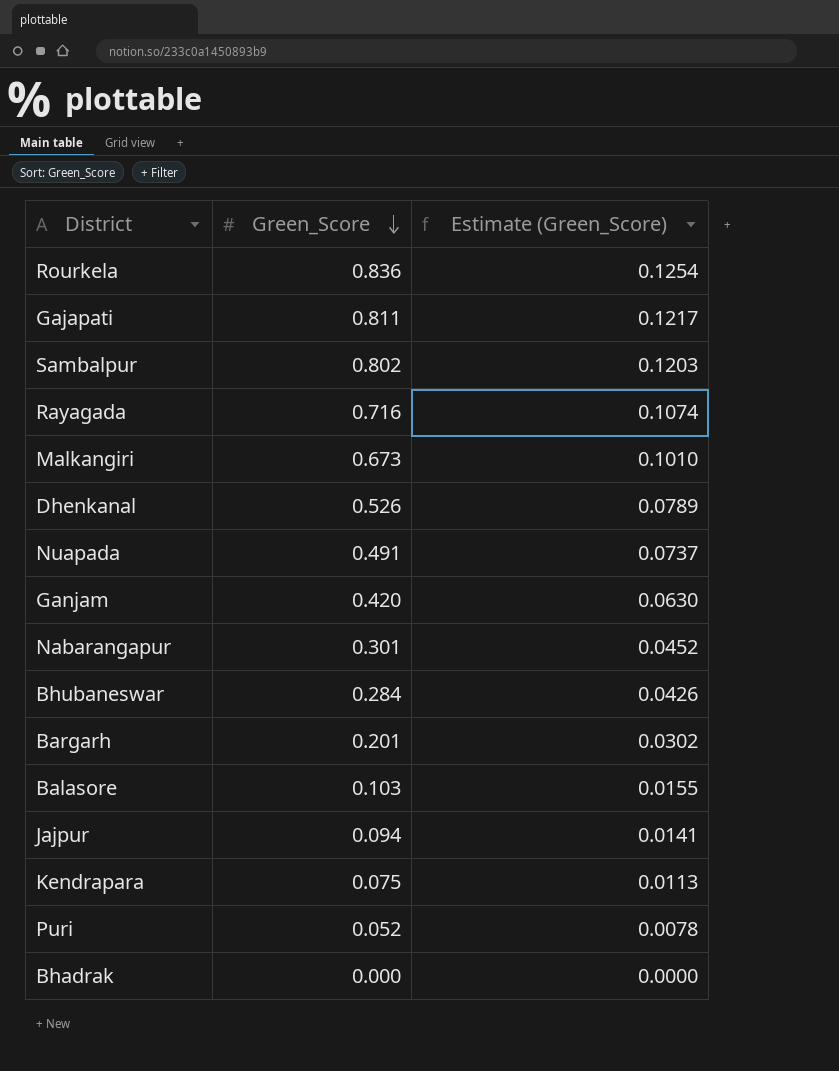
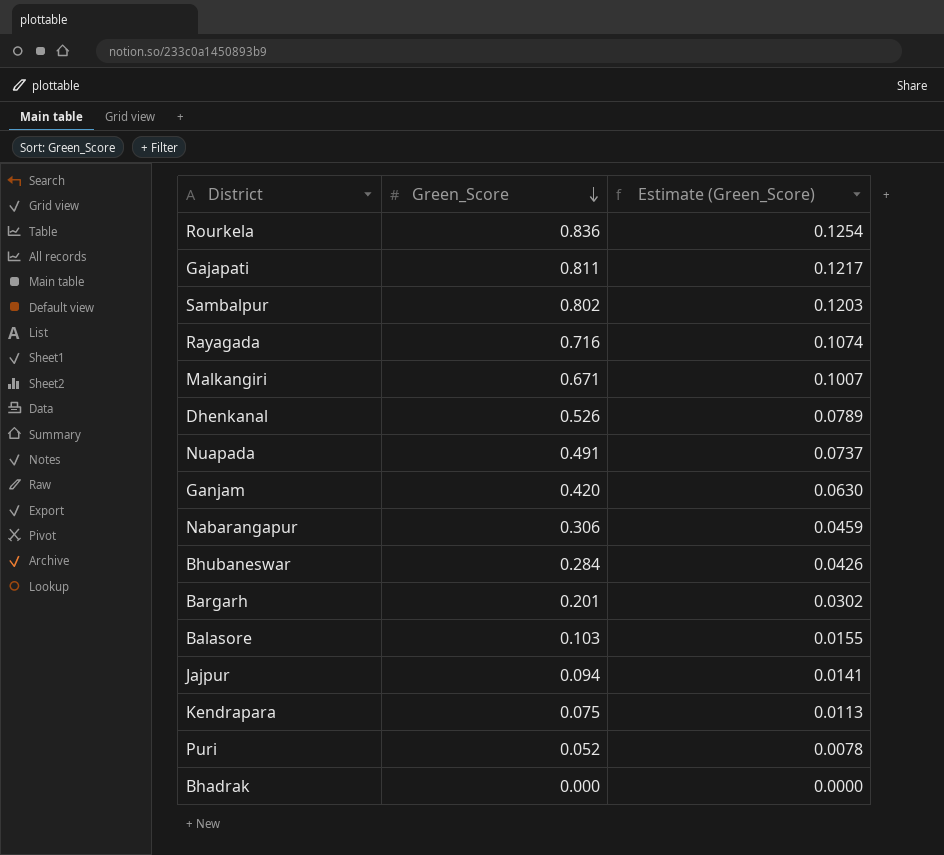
Malkangiri | Green_Score: 0.673 -> 0.671
Malkangiri | Estimate (Green_Score): 0.1010 -> 0.1007
Nabarangapur | Green_Score: 0.301 -> 0.306
Nabarangapur | Estimate (Green_Score): 0.0452 -> 0.0459

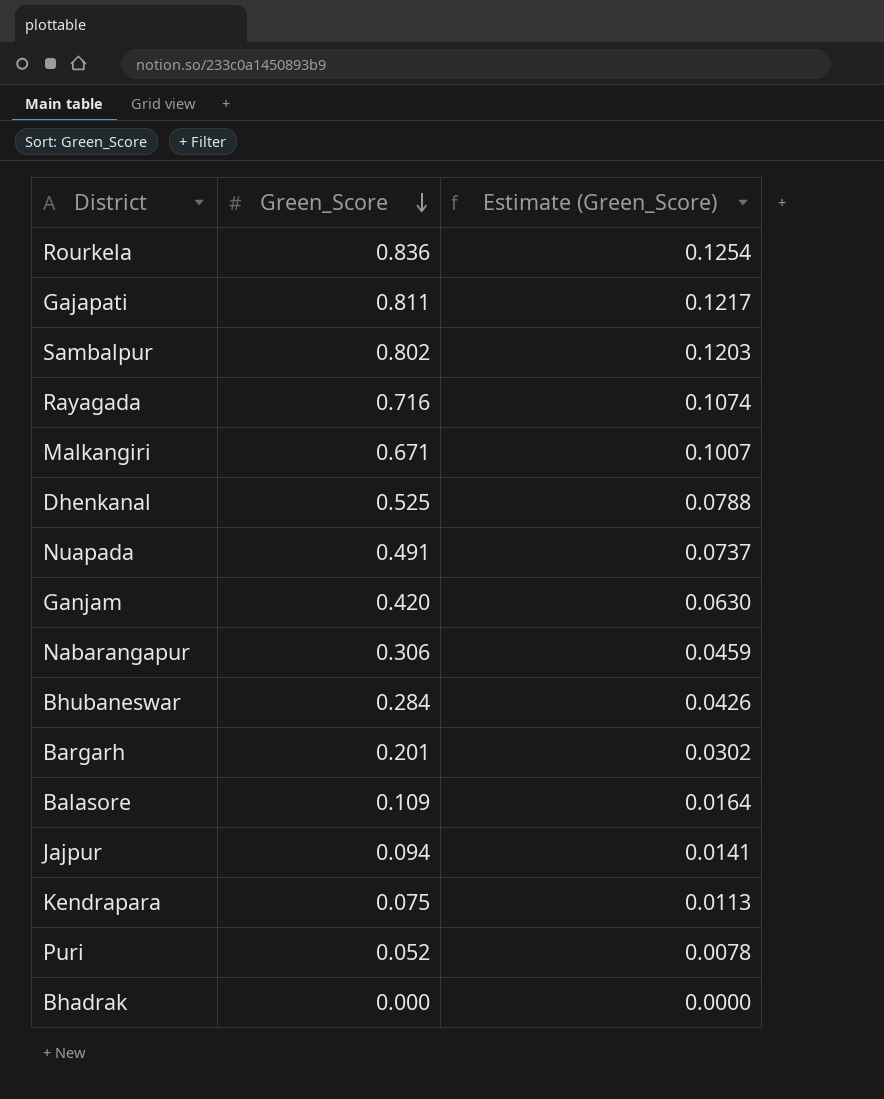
Dhenkanal | Green_Score: 0.526 -> 0.525
Dhenkanal | Estimate (Green_Score): 0.0789 -> 0.0788
Balasore | Green_Score: 0.103 -> 0.109
Balasore | Estimate (Green_Score): 0.0155 -> 0.0164

